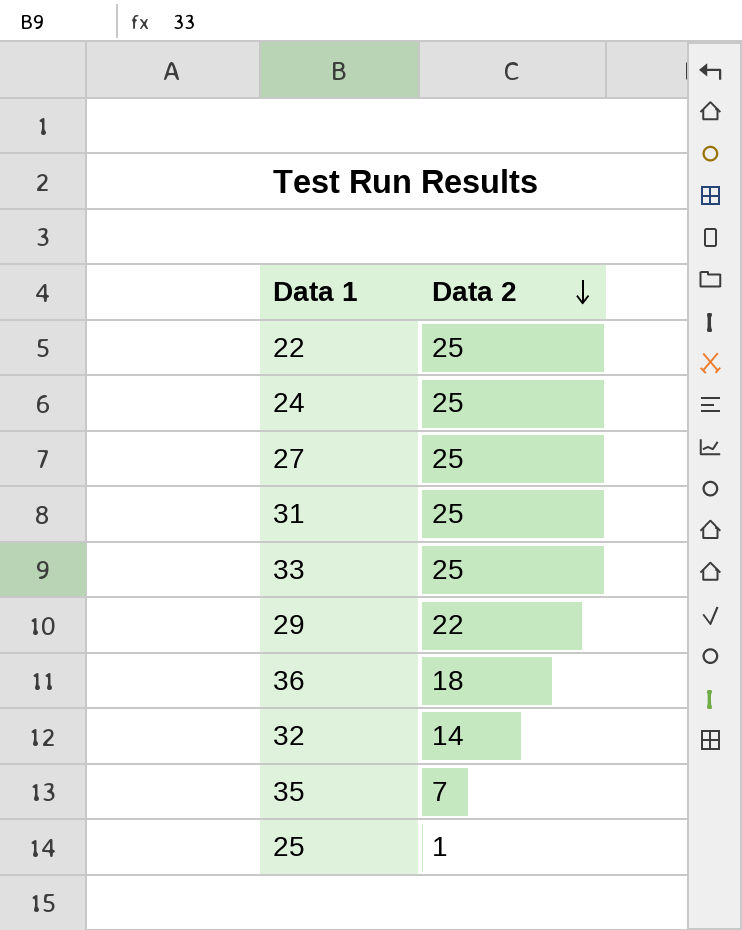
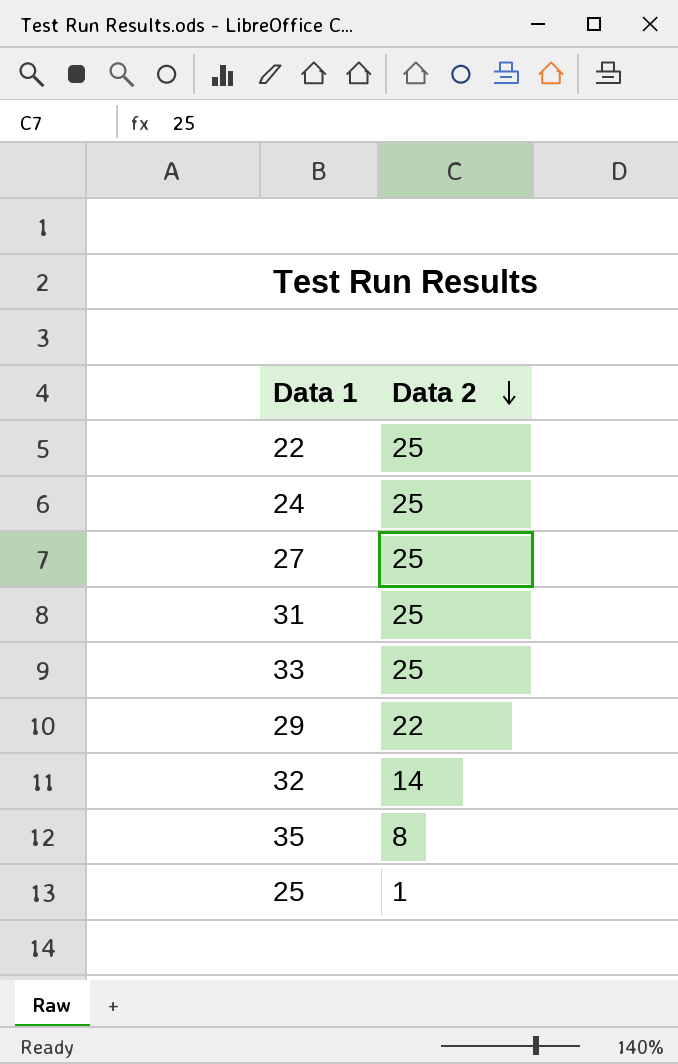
row 36: 18 -> none
35 | Data 2: 7 -> 8

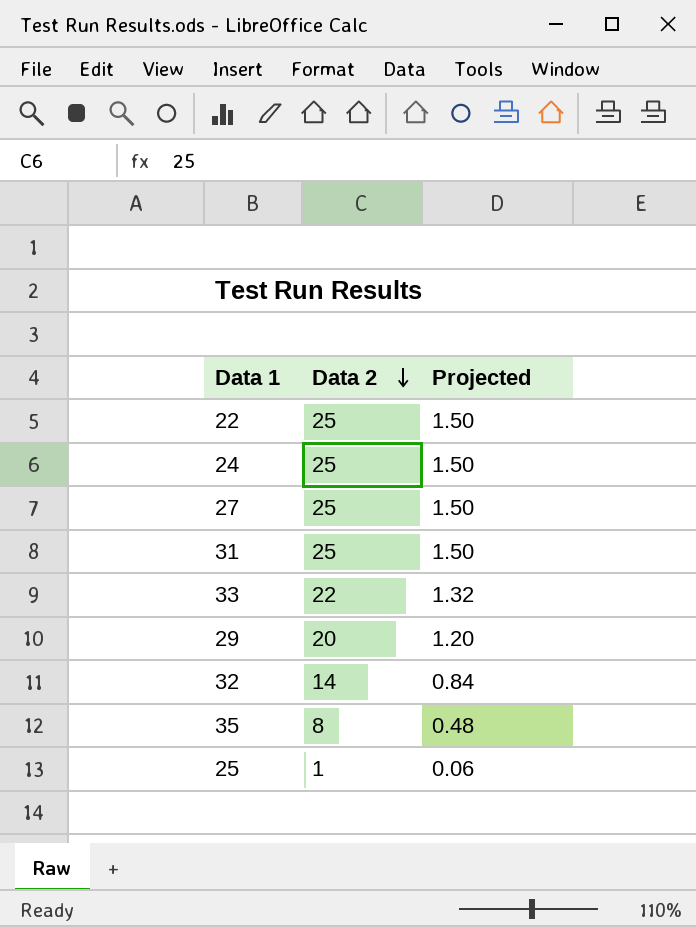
column Projected | formula: none -> [Data 2] * 0.06
33 | Data 2: 25 -> 22
29 | Data 2: 22 -> 20

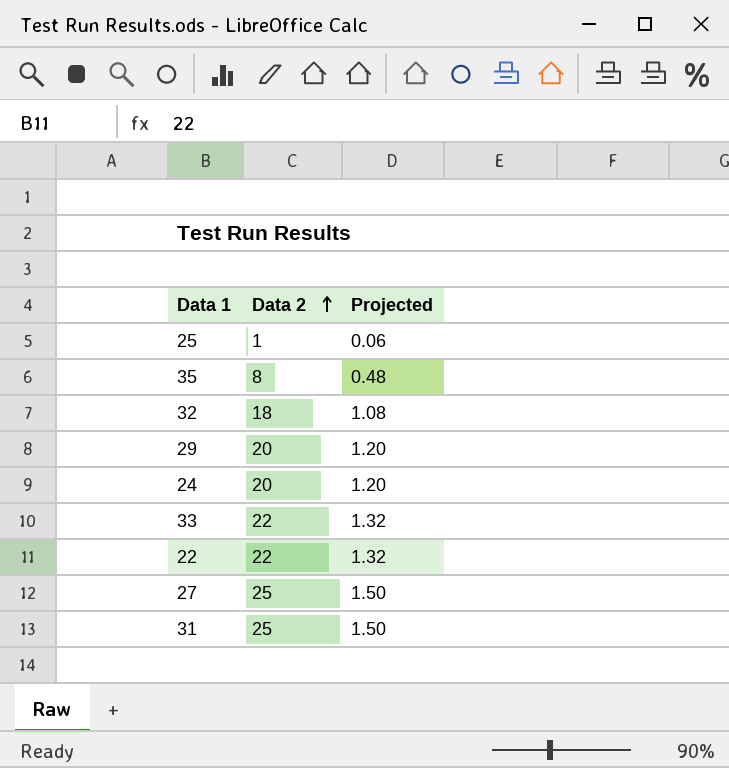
row order: Data 2 descending -> Data 2 ascending
32 | Data 2: 14 -> 18
32 | Projected: 0.84 -> 1.08
24 | Data 2: 25 -> 20
24 | Projected: 1.50 -> 1.20
22 | Data 2: 25 -> 22
22 | Projected: 1.50 -> 1.32

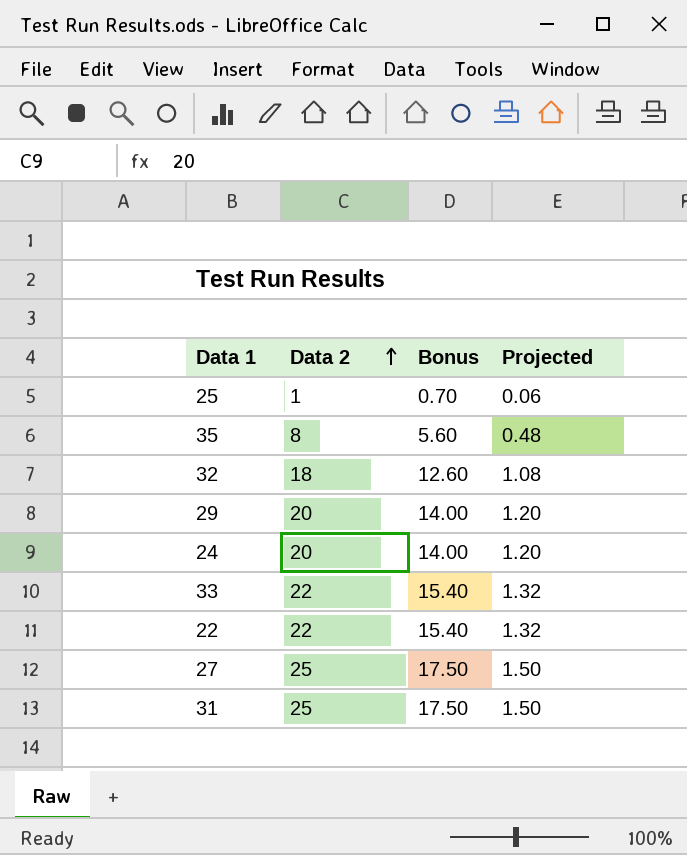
column Bonus | formula: none -> [Data 2] * 0.7

